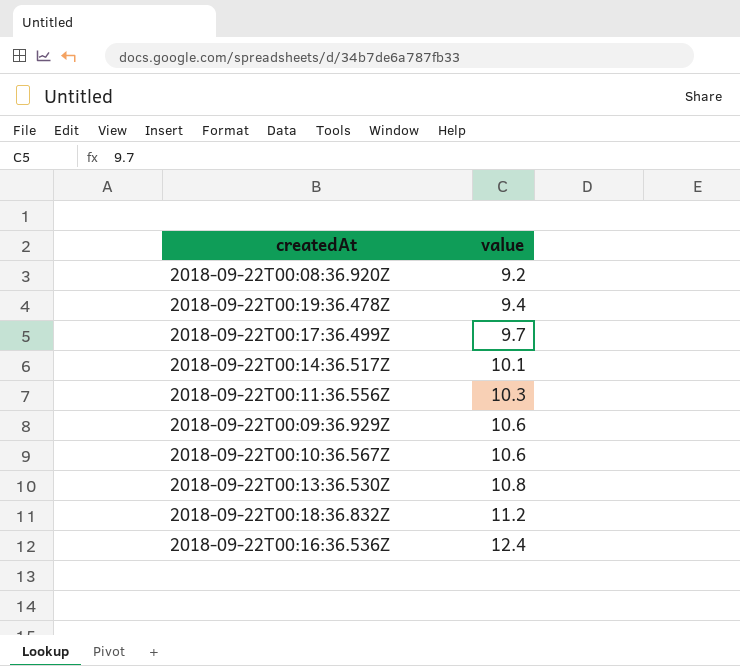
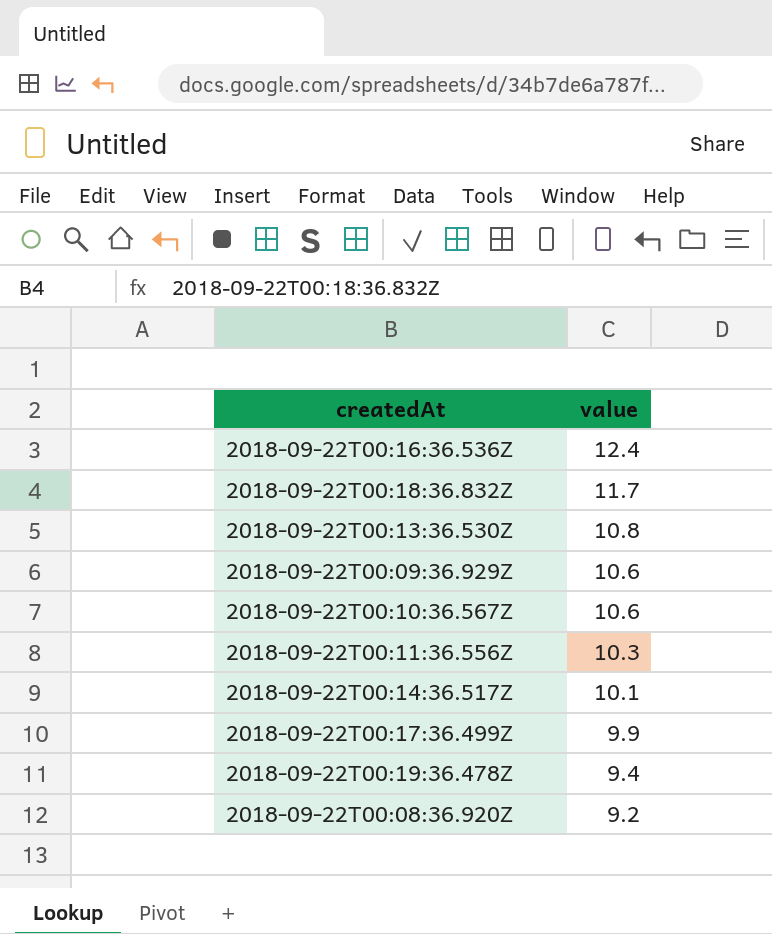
row order: value ascending -> value descending
2018-09-22T00:18:36.832Z | value: 11.2 -> 11.7
2018-09-22T00:17:36.499Z | value: 9.7 -> 9.9

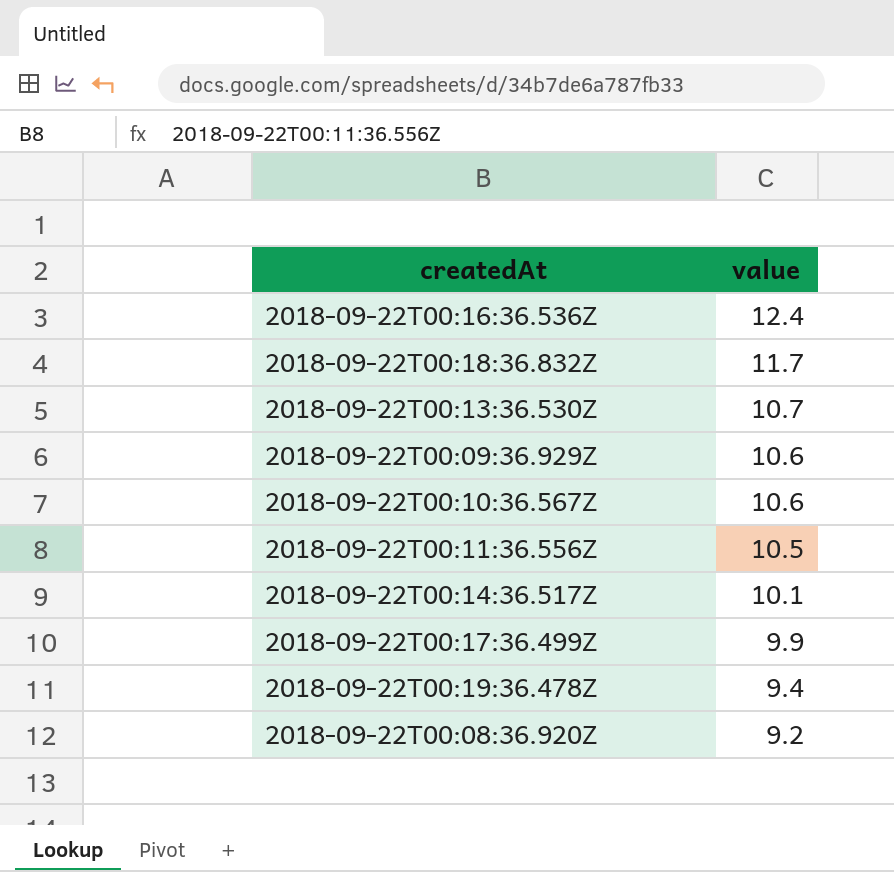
2018-09-22T00:13:36.530Z | value: 10.8 -> 10.7
2018-09-22T00:11:36.556Z | value: 10.3 -> 10.5

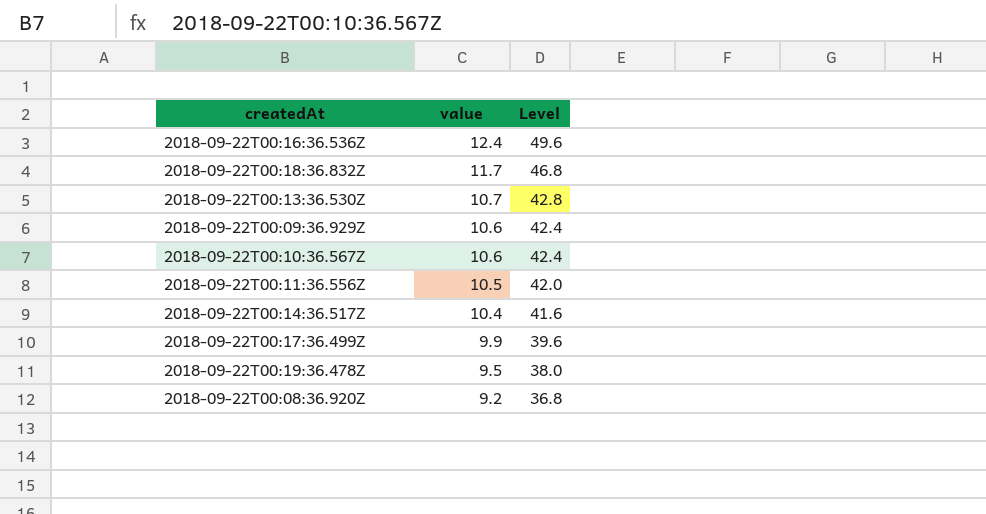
column Level | formula: none -> [value] * 4
2018-09-22T00:14:36.517Z | value: 10.1 -> 10.4
2018-09-22T00:19:36.478Z | value: 9.4 -> 9.5

